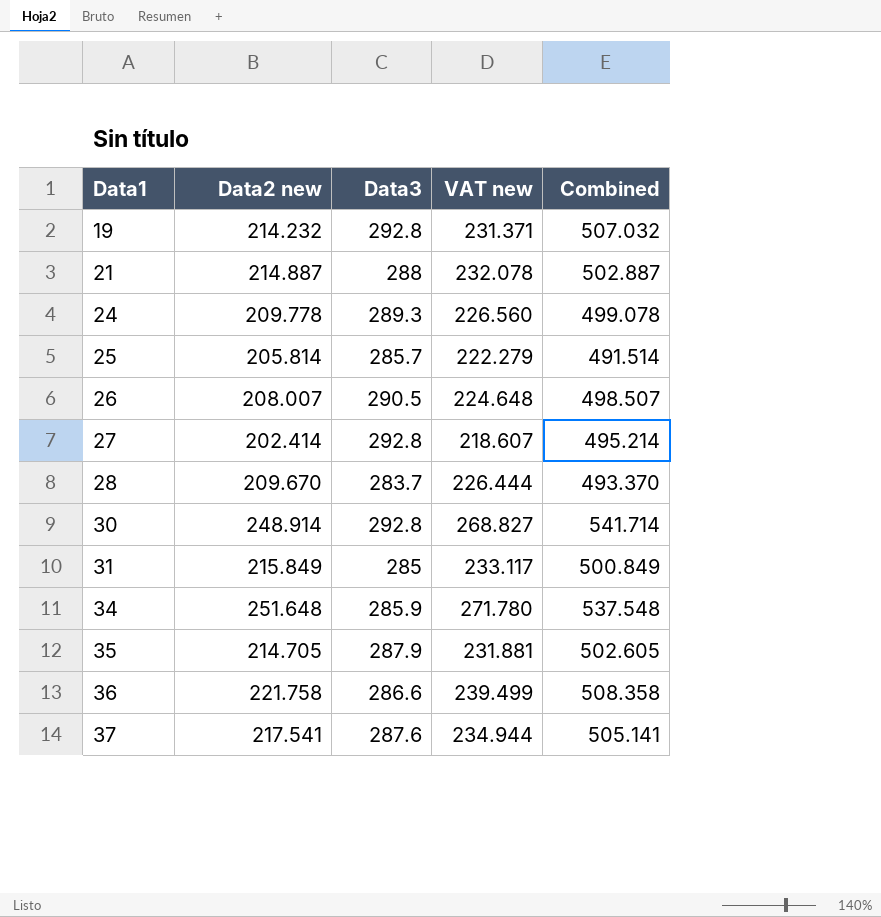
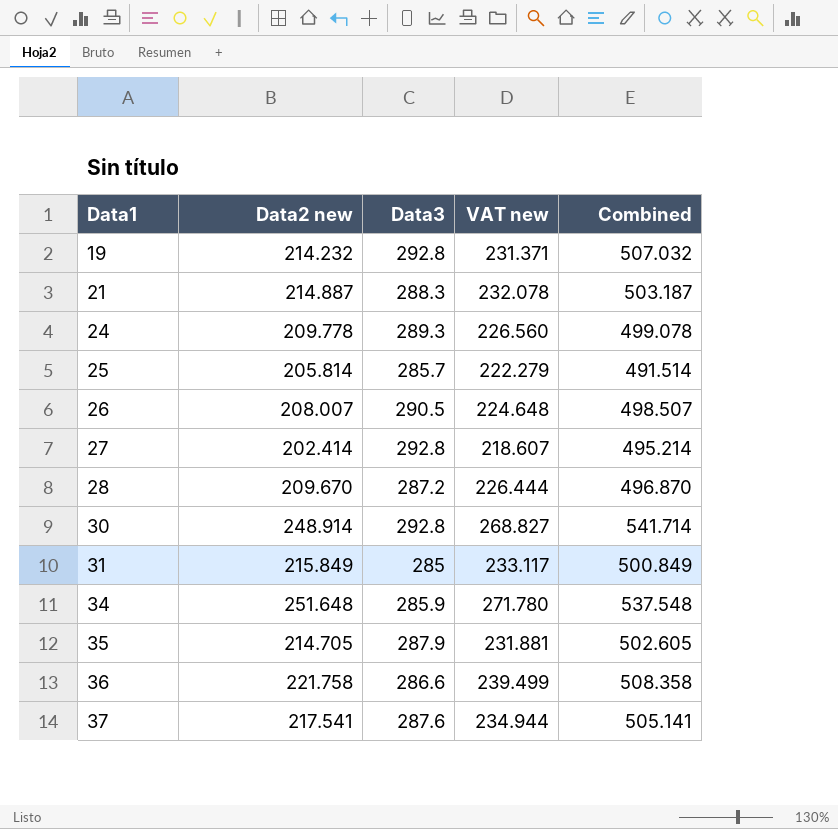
21 | Data3: 288 -> 288.3
21 | Combined: 502.887 -> 503.187
28 | Data3: 283.7 -> 287.2
28 | Combined: 493.370 -> 496.870

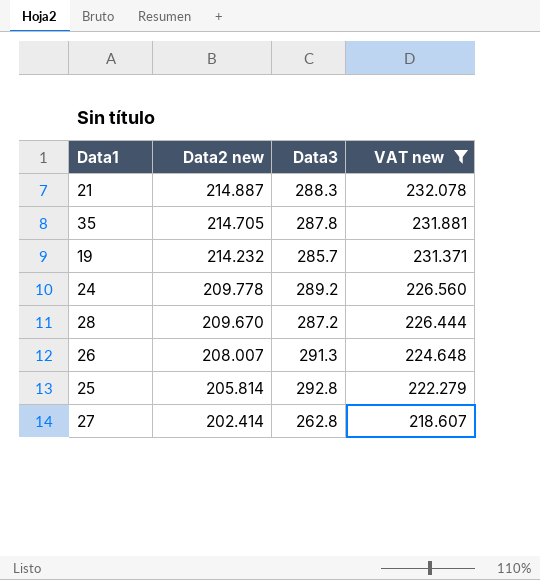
filter: none -> VAT new <= 232.078
row order: Data1 ascending -> Data2 new descending
column Combined | formula: [Data2 new] + [Data3] -> none
35 | Data3: 287.9 -> 287.8
19 | Data3: 292.8 -> 285.7
24 | Data3: 289.3 -> 289.2
26 | Data3: 290.5 -> 291.3
25 | Data3: 285.7 -> 292.8
27 | Data3: 292.8 -> 262.8

